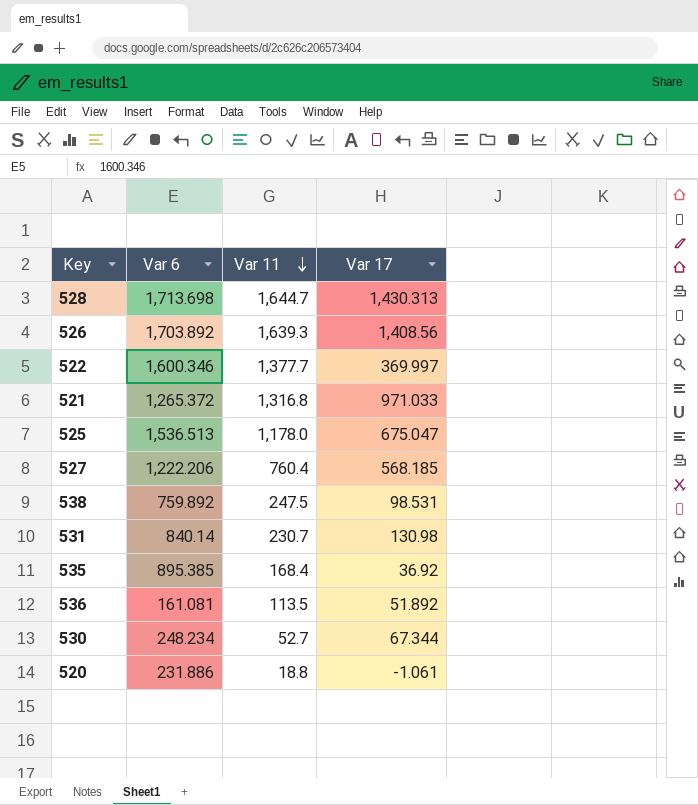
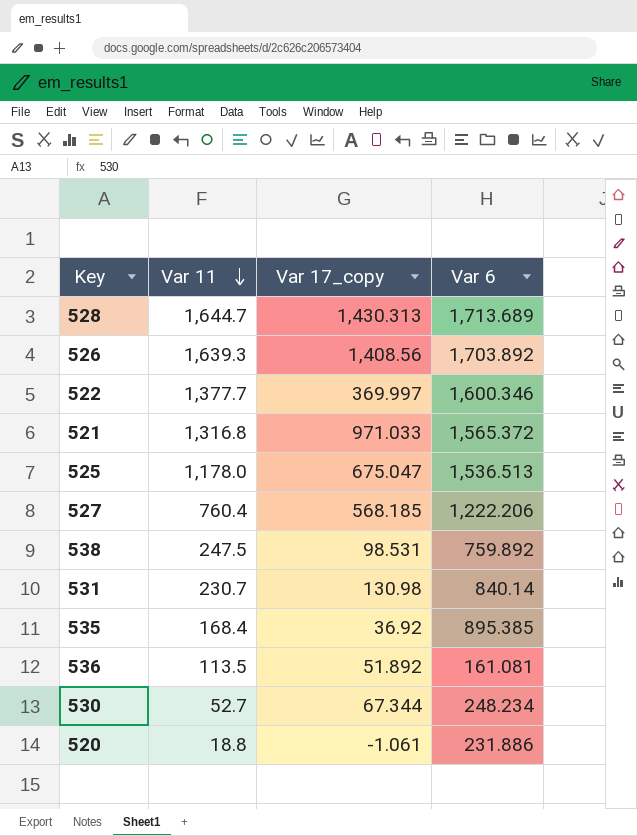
column name: Var 17 -> Var 17_copy
column Var 6 | position: 2 -> 4
528 | Var 6: 1,713.698 -> 1,713.689
521 | Var 6: 1,265.372 -> 1,565.372

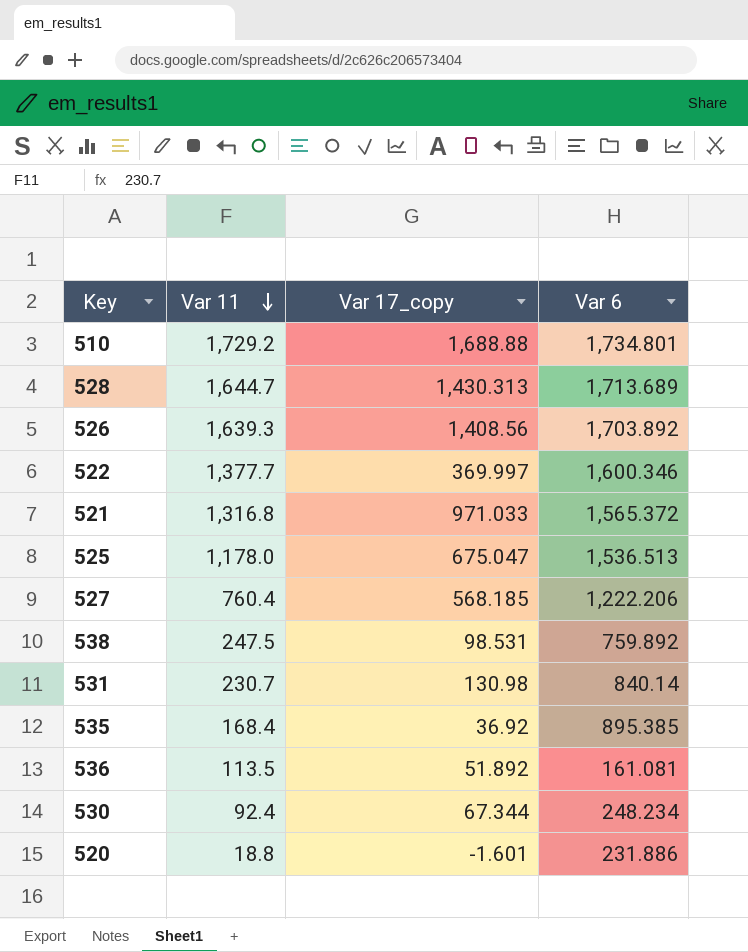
row 510: none -> 1,729.2 | 1,688.88 | 1,734.801
530 | Var 11: 52.7 -> 92.4
520 | Var 17_copy: -1.061 -> -1.601

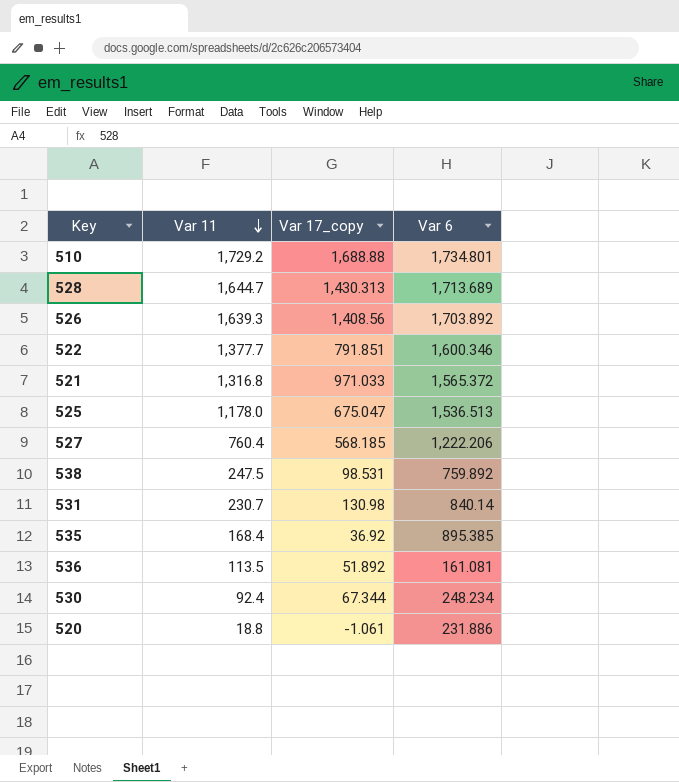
522 | Var 17_copy: 369.997 -> 791.851
520 | Var 17_copy: -1.601 -> -1.061

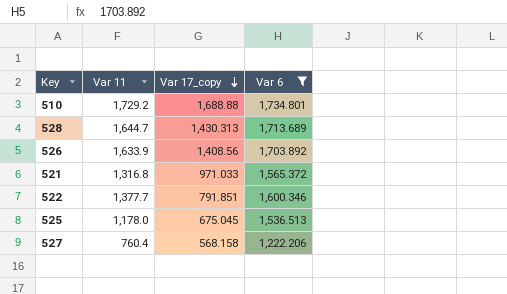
filter: none -> Var 6 >= 1,222.206
row order: Var 11 descending -> Var 17_copy descending
526 | Var 11: 1,639.3 -> 1,633.9
525 | Var 17_copy: 675.047 -> 675.045
527 | Var 17_copy: 568.185 -> 568.158

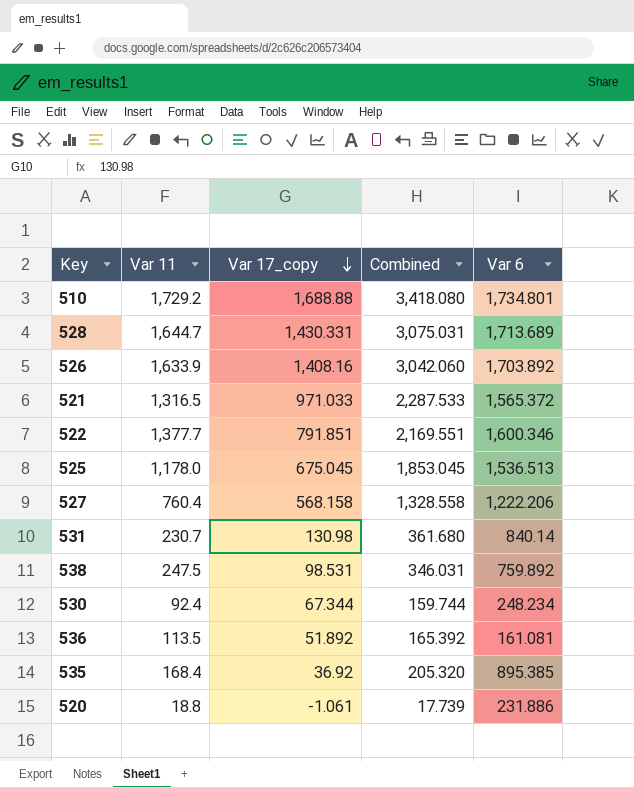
filter: Var 6 >= 1,222.206 -> none
column Combined | formula: none -> [Var 11] + [Var 17_copy]
528 | Var 17_copy: 1,430.313 -> 1,430.331
526 | Var 17_copy: 1,408.56 -> 1,408.16
521 | Var 11: 1,316.8 -> 1,316.5

